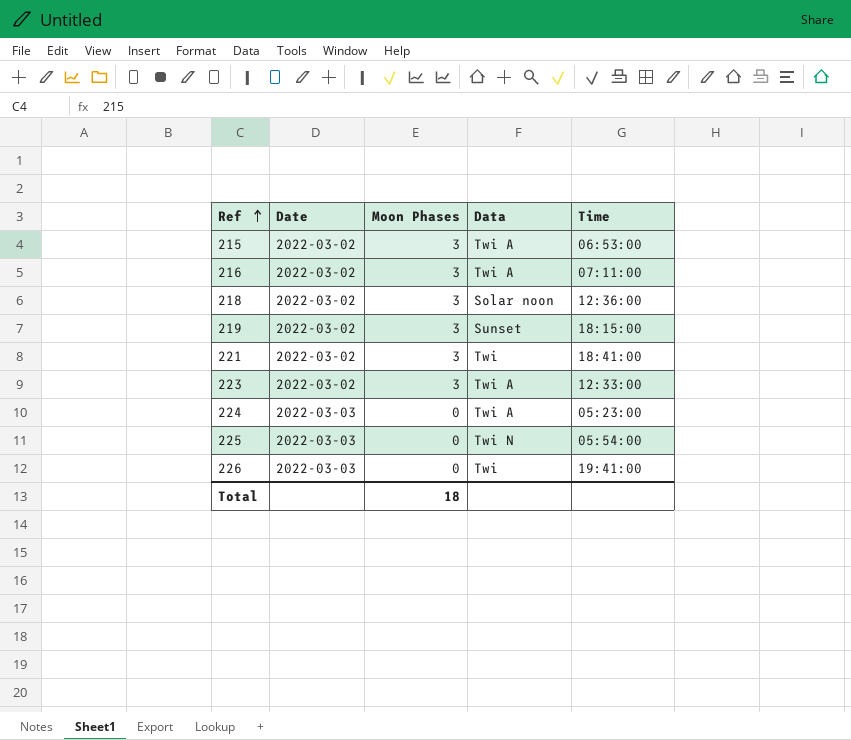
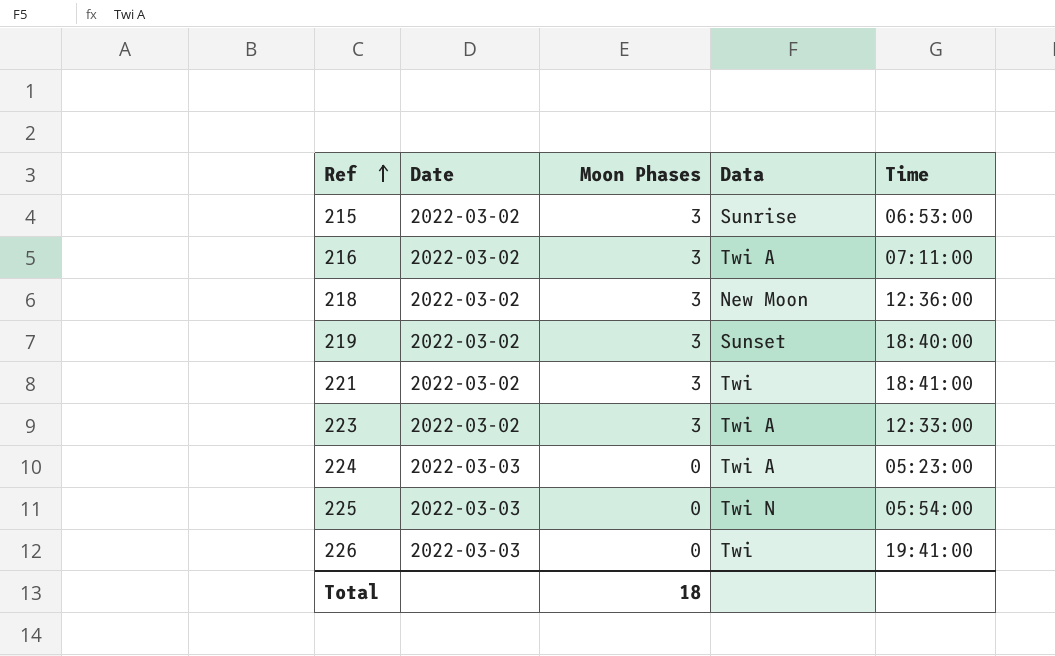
215 | Data: Twi A -> Sunrise
218 | Data: Solar noon -> New Moon
219 | Time: 18:15:00 -> 18:40:00

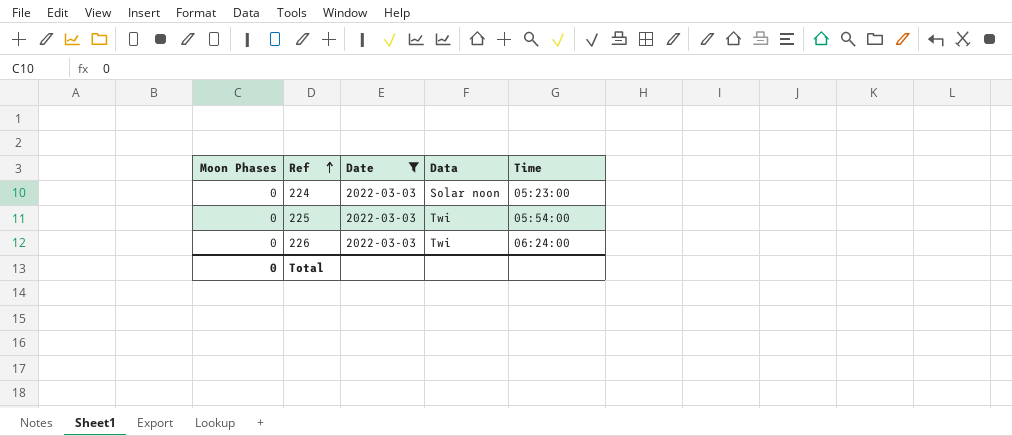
filter: none -> Date = 2022-03-03
column Moon Phases | position: 3 -> 1
224 | Data: Twi A -> Solar noon
225 | Data: Twi N -> Twi
226 | Time: 19:41:00 -> 06:24:00
Total | Moon Phases: 18 -> 0

